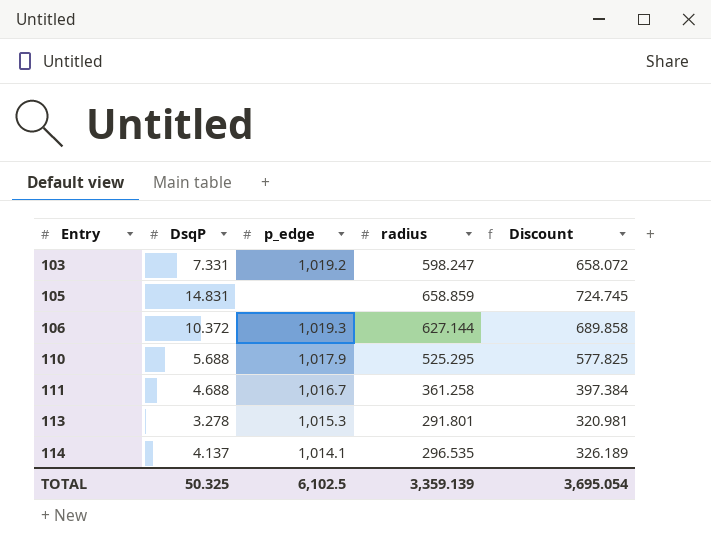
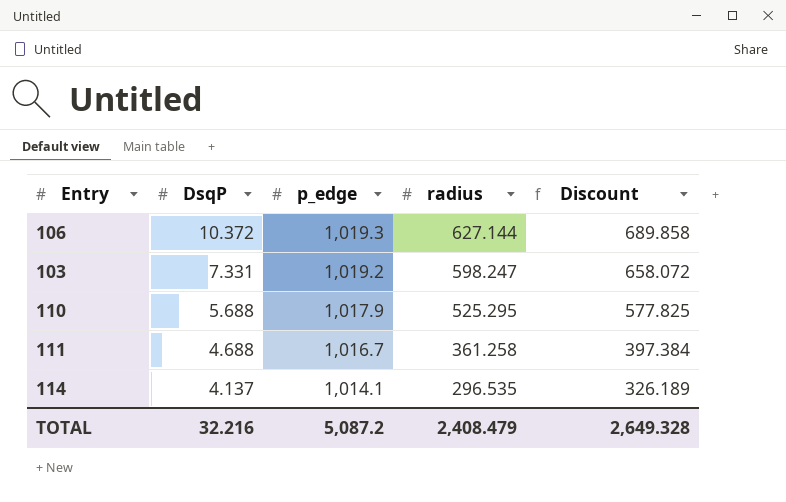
row order: Entry ascending -> DsqP descending
row 105: 14.831 | none | 658.859 | 724.745 -> none
row 113: 3.278 | 1,015.3 | 291.801 | 320.981 -> none
TOTAL | DsqP: 50.325 -> 32.216
TOTAL | p_edge: 6,102.5 -> 5,087.2
TOTAL | radius: 3,359.139 -> 2,408.479
TOTAL | Discount: 3,695.054 -> 2,649.328

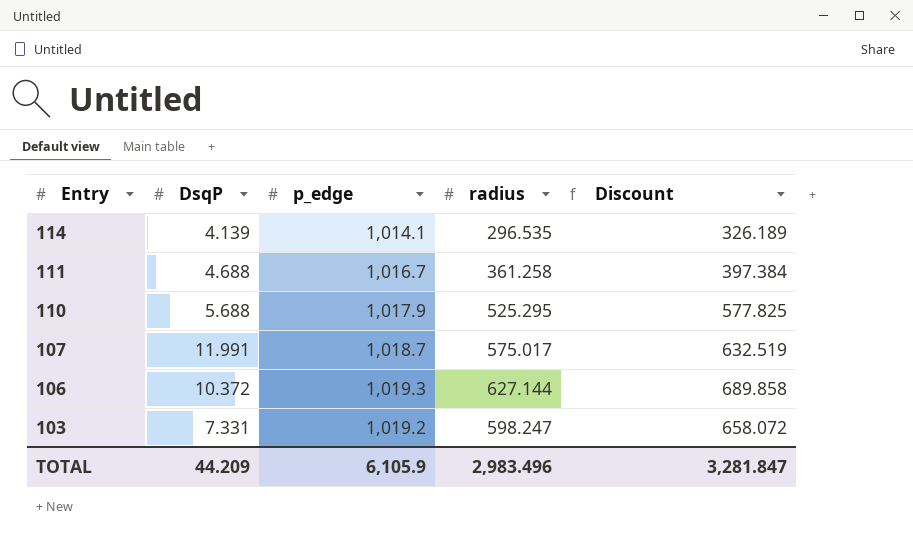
row order: DsqP descending -> Entry descending
114 | DsqP: 4.137 -> 4.139
row 107: none -> 11.991 | 1,018.7 | 575.017 | 632.519
TOTAL | DsqP: 32.216 -> 44.209
TOTAL | p_edge: 5,087.2 -> 6,105.9
TOTAL | radius: 2,408.479 -> 2,983.496
TOTAL | Discount: 2,649.328 -> 3,281.847

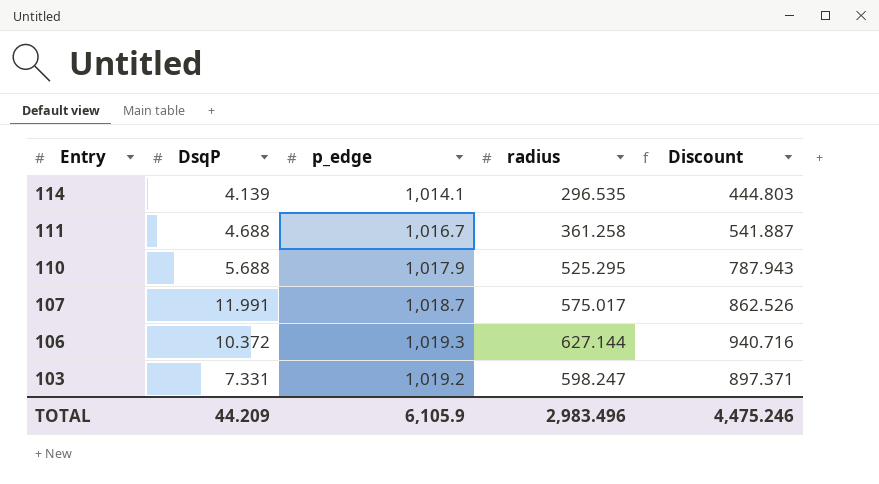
column Discount | formula: [radius] * 1.1 -> [radius] * 1.5
TOTAL | Discount: 3,281.847 -> 4,475.246

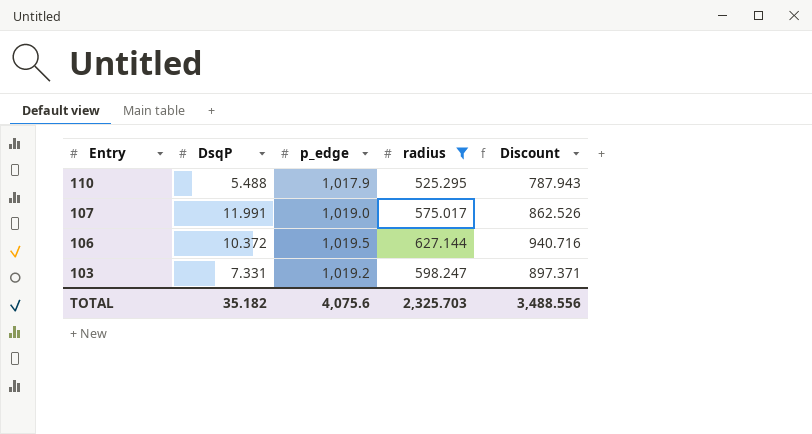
filter: none -> radius >= 525.295
110 | DsqP: 5.688 -> 5.488
107 | p_edge: 1,018.7 -> 1,019.0
106 | p_edge: 1,019.3 -> 1,019.5
TOTAL | DsqP: 44.209 -> 35.182
TOTAL | p_edge: 6,105.9 -> 4,075.6
TOTAL | radius: 2,983.496 -> 2,325.703
TOTAL | Discount: 4,475.246 -> 3,488.556

